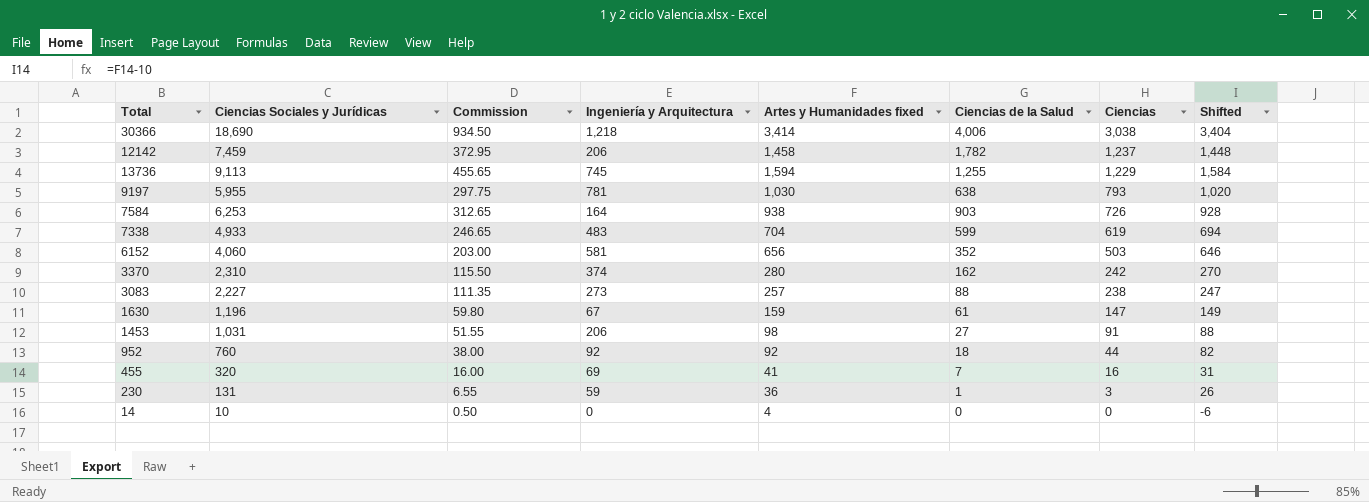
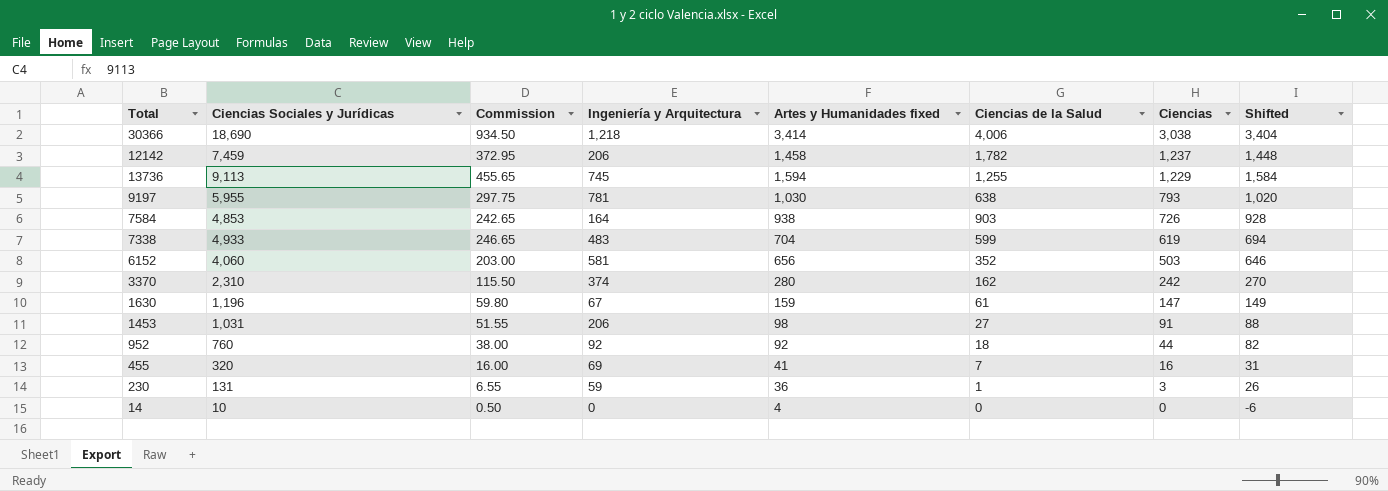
row 3083: 2,227 | 111.35 | 273 | 257 | 88 | 238 | 247 -> none
7584 | Ciencias Sociales y Jurídicas: 6,253 -> 4,853
7584 | Commission: 312.65 -> 242.65

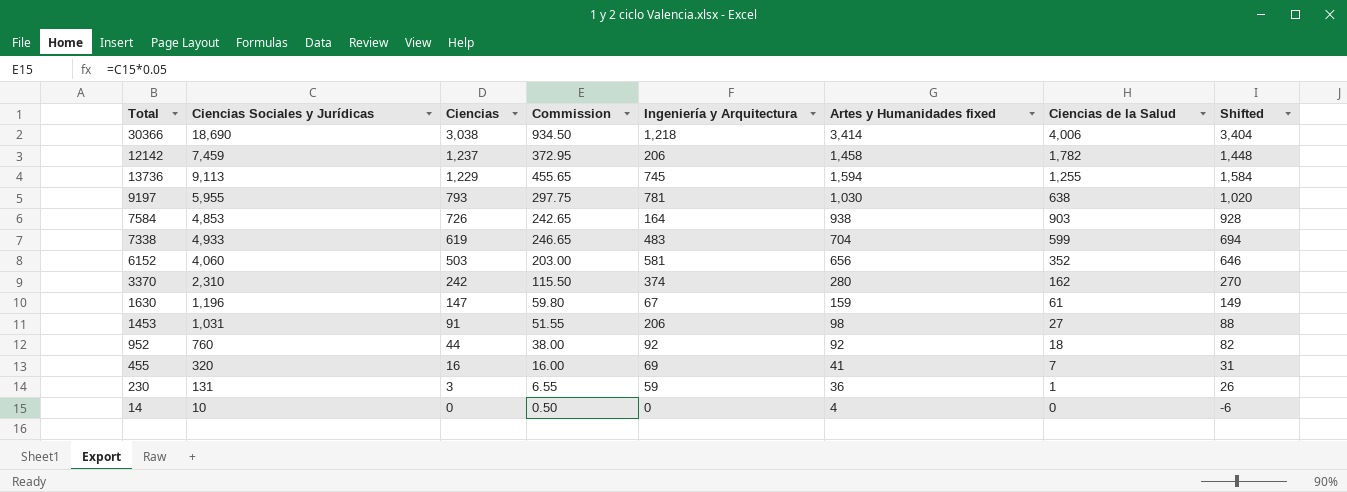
column Ciencias | position: 7 -> 3

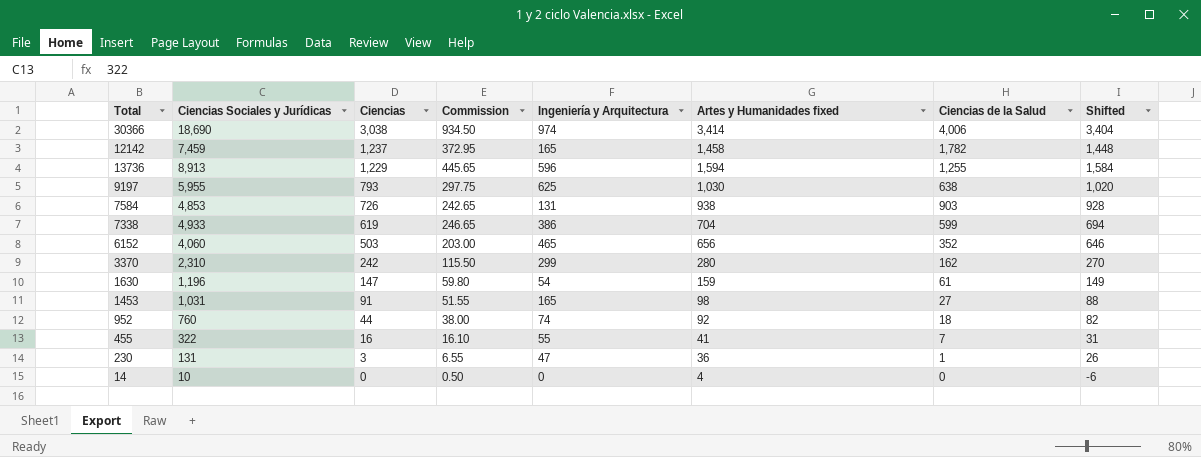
30366 | Ingeniería y Arquitectura: 1,218 -> 974
12142 | Ingeniería y Arquitectura: 206 -> 165
13736 | Ciencias Sociales y Jurídicas: 9,113 -> 8,913
13736 | Commission: 455.65 -> 445.65
13736 | Ingeniería y Arquitectura: 745 -> 596
9197 | Ingeniería y Arquitectura: 781 -> 625
7584 | Ingeniería y Arquitectura: 164 -> 131
7338 | Ingeniería y Arquitectura: 483 -> 386
6152 | Ingeniería y Arquitectura: 581 -> 465
3370 | Ingeniería y Arquitectura: 374 -> 299
1630 | Ingeniería y Arquitectura: 67 -> 54
1453 | Ingeniería y Arquitectura: 206 -> 165
952 | Ingeniería y Arquitectura: 92 -> 74
455 | Ciencias Sociales y Jurídicas: 320 -> 322
455 | Commission: 16.00 -> 16.10
455 | Ingeniería y Arquitectura: 69 -> 55
230 | Ingeniería y Arquitectura: 59 -> 47

